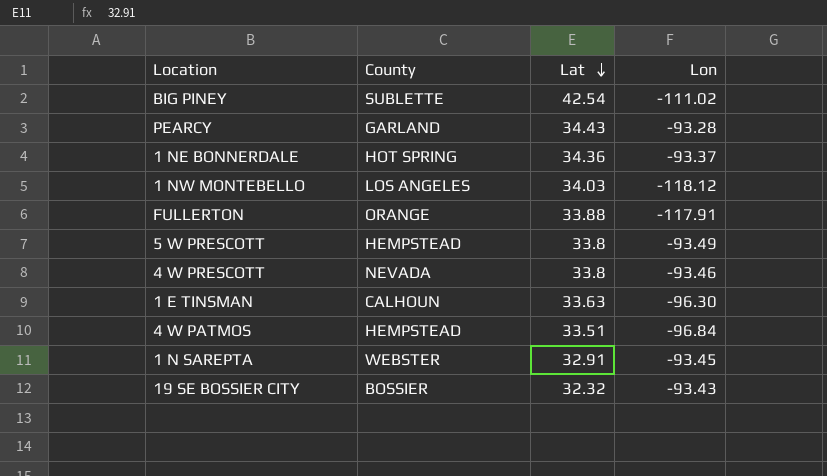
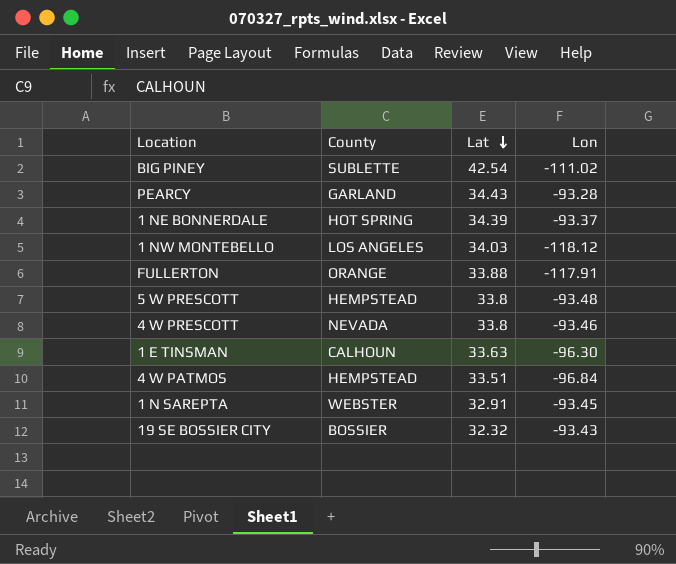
1 NE BONNERDALE | Lat: 34.36 -> 34.39
5 W PRESCOTT | Lon: -93.49 -> -93.48

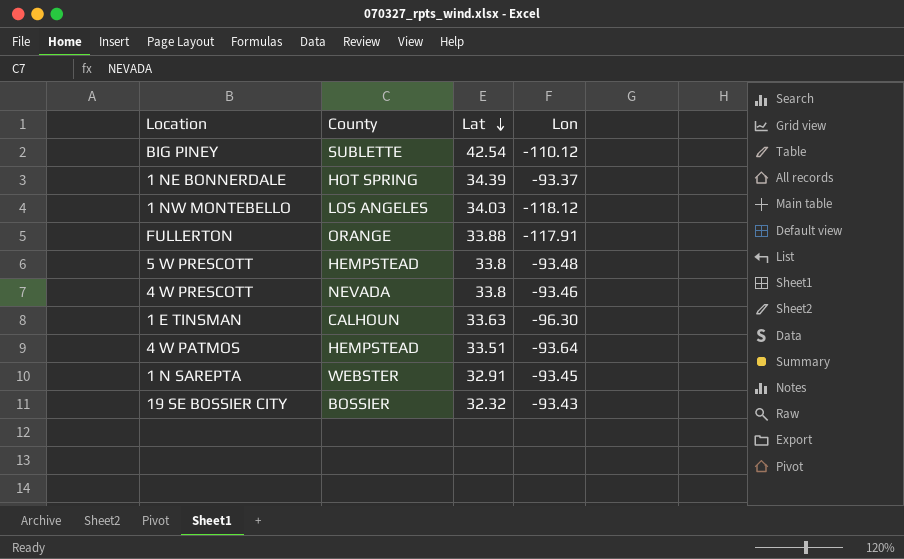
row PEARCY: GARLAND | 34.43 | -93.28 -> none
BIG PINEY | Lon: -111.02 -> -110.12
4 W PATMOS | Lon: -96.84 -> -93.64

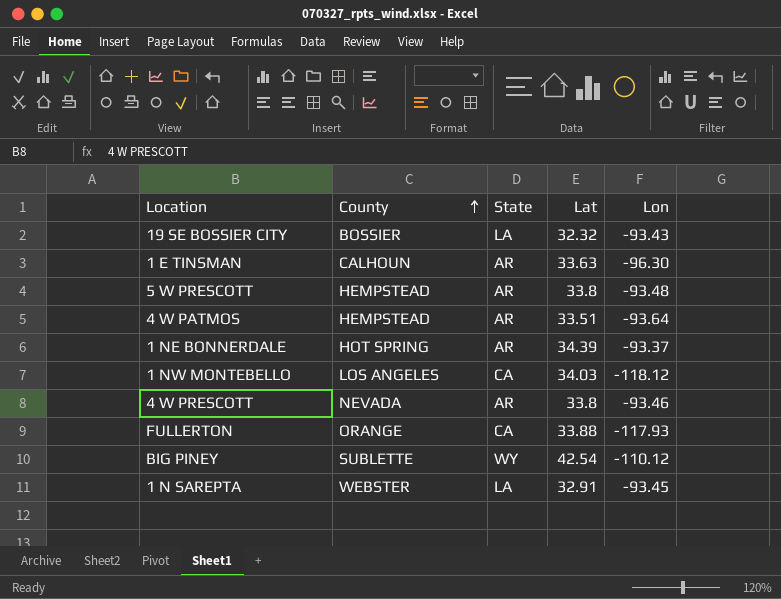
row order: Lat descending -> County ascending
column State | position: none -> 3
FULLERTON | Lon: -117.91 -> -117.93

